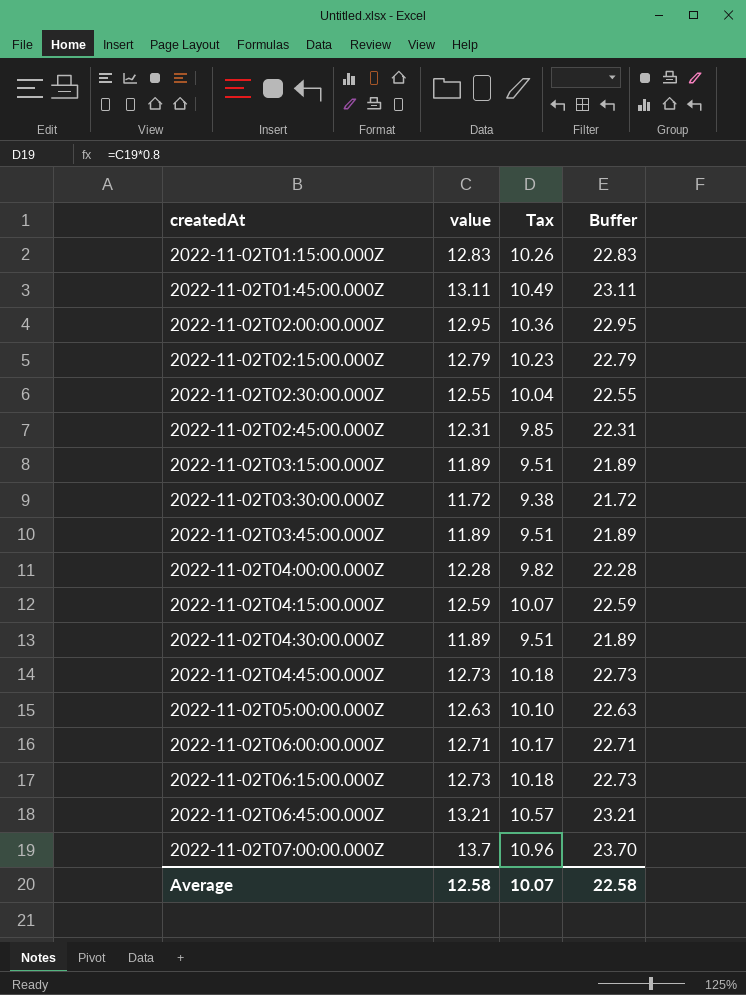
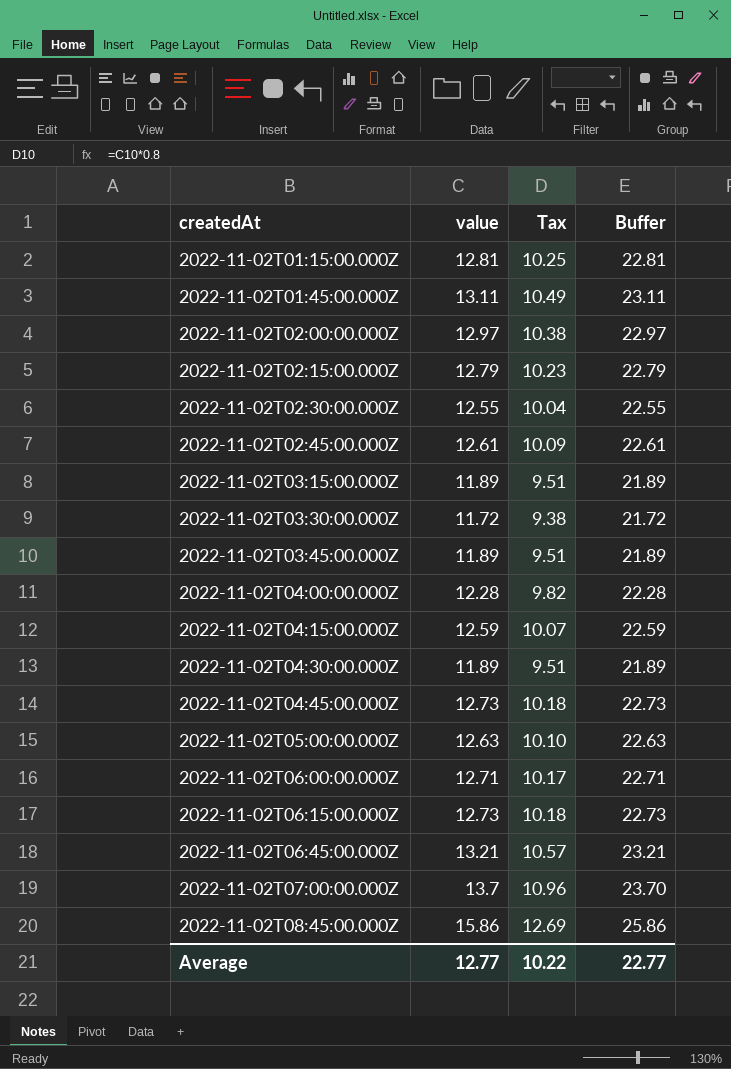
2022-11-02T01:15:00.000Z | value: 12.83 -> 12.81
2022-11-02T01:15:00.000Z | Tax: 10.26 -> 10.25
2022-11-02T01:15:00.000Z | Buffer: 22.83 -> 22.81
2022-11-02T02:00:00.000Z | value: 12.95 -> 12.97
2022-11-02T02:00:00.000Z | Tax: 10.36 -> 10.38
2022-11-02T02:00:00.000Z | Buffer: 22.95 -> 22.97
2022-11-02T02:45:00.000Z | value: 12.31 -> 12.61
2022-11-02T02:45:00.000Z | Tax: 9.85 -> 10.09
2022-11-02T02:45:00.000Z | Buffer: 22.31 -> 22.61
row 2022-11-02T08:45:00.000Z: none -> 15.86 | 12.69 | 25.86
Average | value: 12.58 -> 12.77
Average | Tax: 10.07 -> 10.22
Average | Buffer: 22.58 -> 22.77

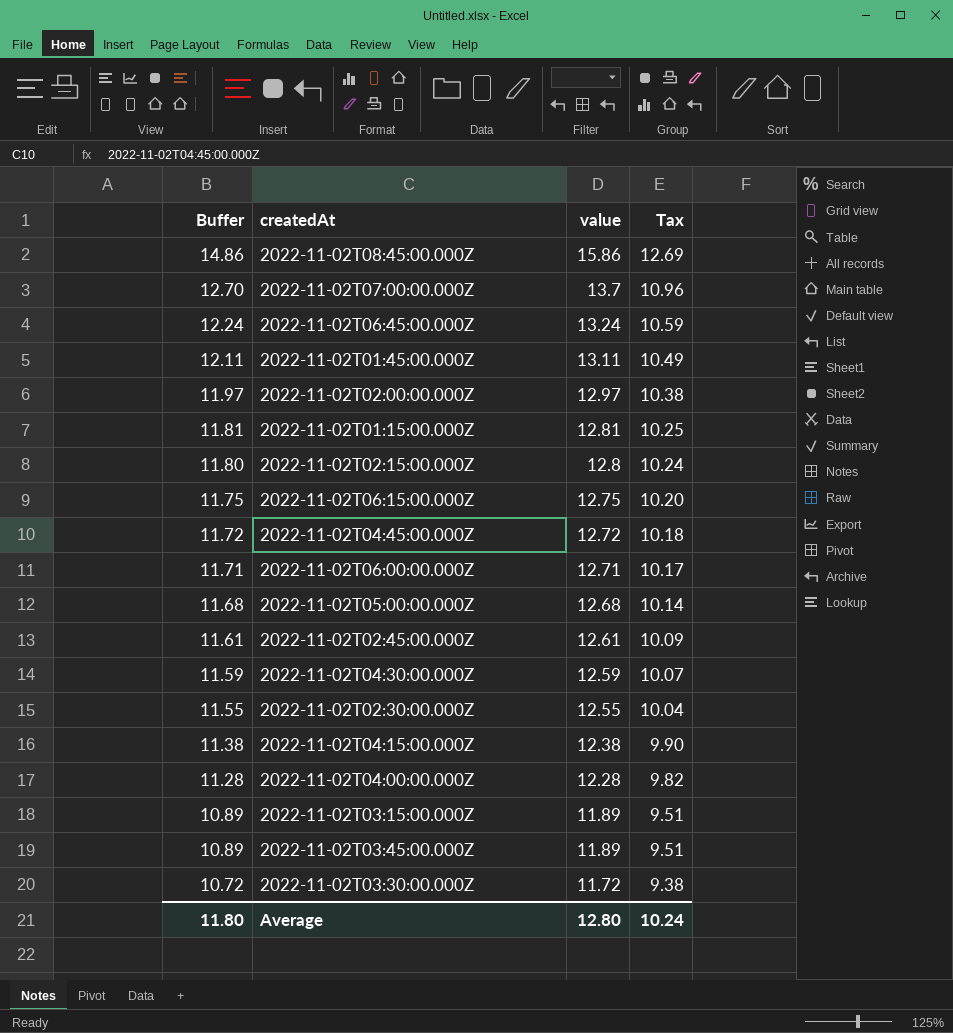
row order: createdAt ascending -> Buffer descending
column Buffer | formula: [value] + 10 -> [value] - 1
column Buffer | position: 4 -> 1
2022-11-02T06:45:00.000Z | value: 13.21 -> 13.24
2022-11-02T06:45:00.000Z | Tax: 10.57 -> 10.59
2022-11-02T02:15:00.000Z | value: 12.79 -> 12.8
2022-11-02T02:15:00.000Z | Tax: 10.23 -> 10.24
2022-11-02T06:15:00.000Z | value: 12.73 -> 12.75
2022-11-02T06:15:00.000Z | Tax: 10.18 -> 10.20
2022-11-02T04:45:00.000Z | value: 12.73 -> 12.72
2022-11-02T05:00:00.000Z | value: 12.63 -> 12.68
2022-11-02T05:00:00.000Z | Tax: 10.10 -> 10.14
2022-11-02T04:30:00.000Z | value: 11.89 -> 12.59
2022-11-02T04:30:00.000Z | Tax: 9.51 -> 10.07
2022-11-02T04:15:00.000Z | value: 12.59 -> 12.38
2022-11-02T04:15:00.000Z | Tax: 10.07 -> 9.90
Average | Buffer: 22.77 -> 11.80
Average | value: 12.77 -> 12.80
Average | Tax: 10.22 -> 10.24

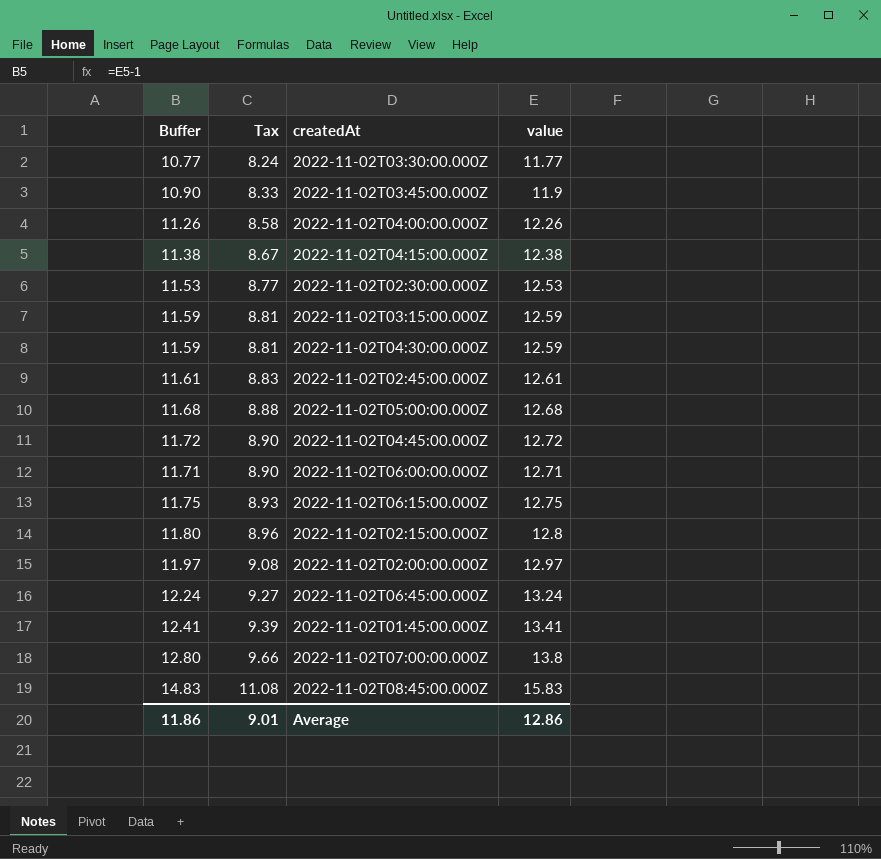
row order: Buffer descending -> Tax ascending
column Tax | formula: [value] * 0.8 -> [value] * 0.7
column Tax | position: 4 -> 2
row 2022-11-02T01:15:00.000Z: 11.81 | 12.81 | 10.25 -> none
2022-11-02T03:30:00.000Z | Buffer: 10.72 -> 10.77
2022-11-02T03:30:00.000Z | value: 11.72 -> 11.77
2022-11-02T03:45:00.000Z | Buffer: 10.89 -> 10.90
2022-11-02T03:45:00.000Z | value: 11.89 -> 11.9
2022-11-02T04:00:00.000Z | Buffer: 11.28 -> 11.26
2022-11-02T04:00:00.000Z | value: 12.28 -> 12.26
2022-11-02T02:30:00.000Z | Buffer: 11.55 -> 11.53
2022-11-02T02:30:00.000Z | value: 12.55 -> 12.53
2022-11-02T03:15:00.000Z | Buffer: 10.89 -> 11.59
2022-11-02T03:15:00.000Z | value: 11.89 -> 12.59
2022-11-02T01:45:00.000Z | Buffer: 12.11 -> 12.41
2022-11-02T01:45:00.000Z | value: 13.11 -> 13.41
2022-11-02T07:00:00.000Z | Buffer: 12.70 -> 12.80
2022-11-02T07:00:00.000Z | value: 13.7 -> 13.8
2022-11-02T08:45:00.000Z | Buffer: 14.86 -> 14.83
2022-11-02T08:45:00.000Z | value: 15.86 -> 15.83
Average | Buffer: 11.80 -> 11.86
Average | Tax: 10.24 -> 9.01
Average | value: 12.80 -> 12.86

